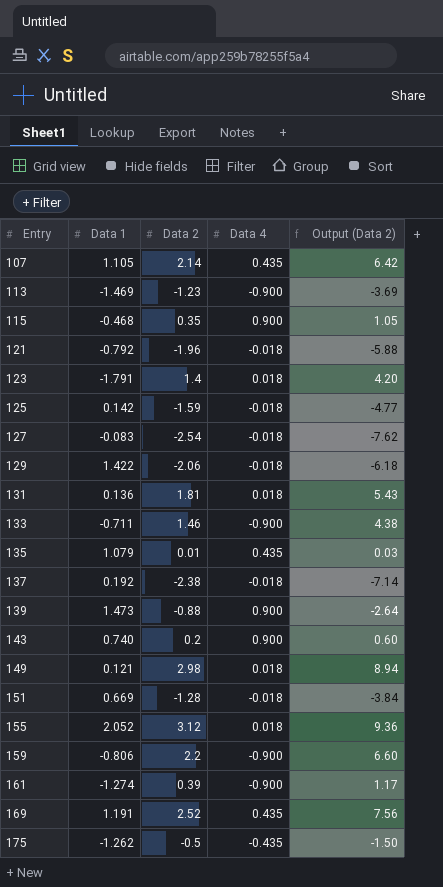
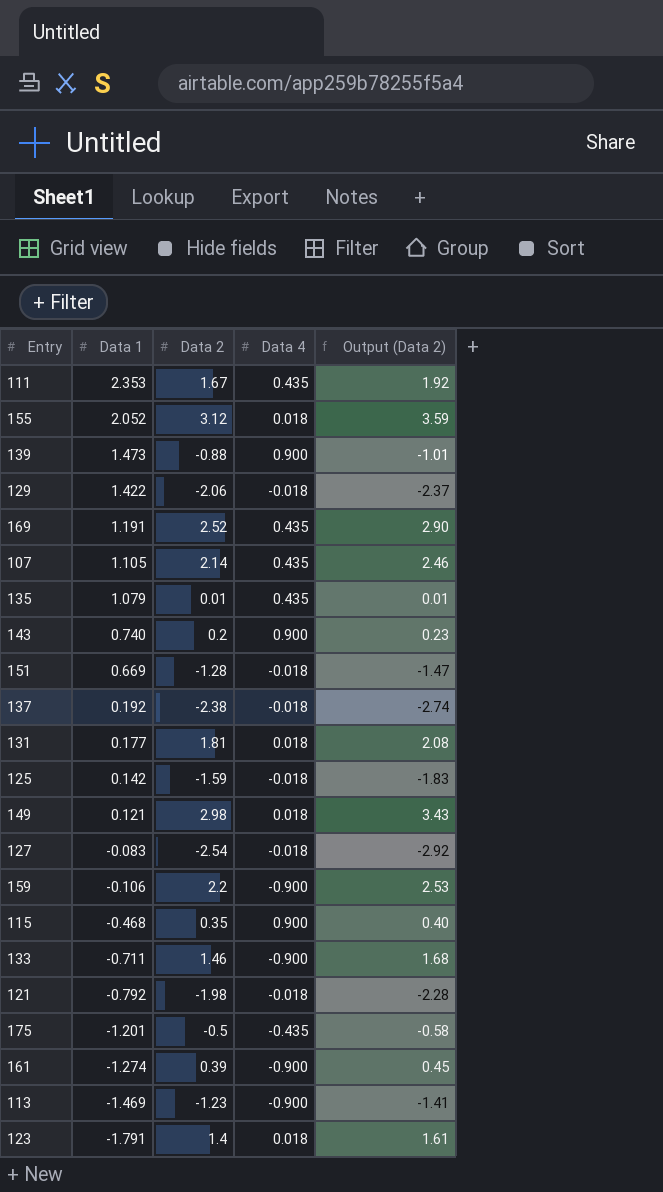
row order: Entry ascending -> Data 1 descending
column Output (Data 2) | formula: [Data 2] * 3 -> [Data 2] * 1.15
row 111: none -> 2.353 | 1.67 | 0.435 | 1.92
131 | Data 1: 0.136 -> 0.177
159 | Data 1: -0.806 -> -0.106
121 | Data 2: -1.96 -> -1.98
175 | Data 1: -1.262 -> -1.201

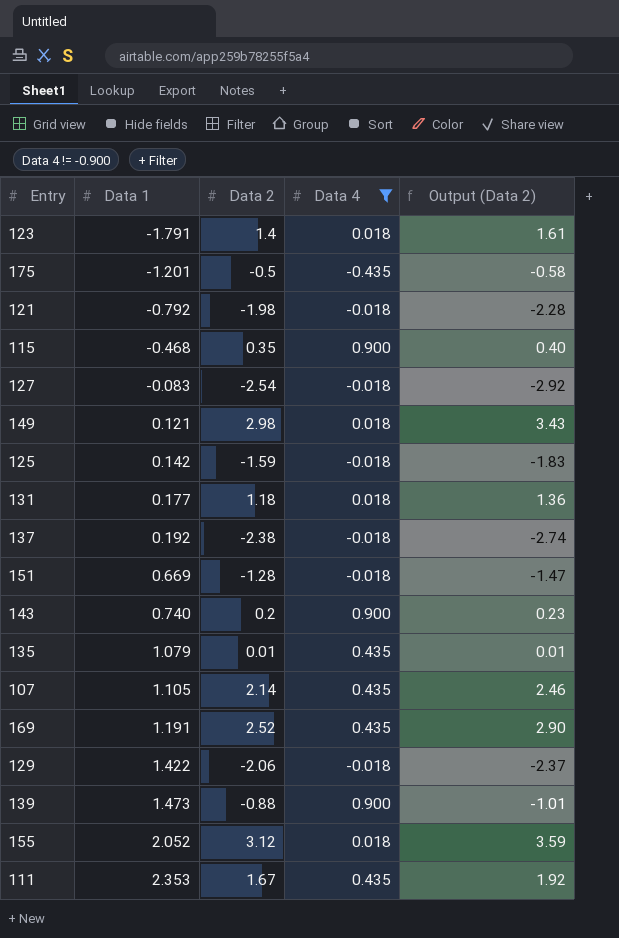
filter: none -> Data 4 != -0.900
row order: Data 1 descending -> Data 1 ascending
131 | Data 2: 1.81 -> 1.18
131 | Output (Data 2): 2.08 -> 1.36

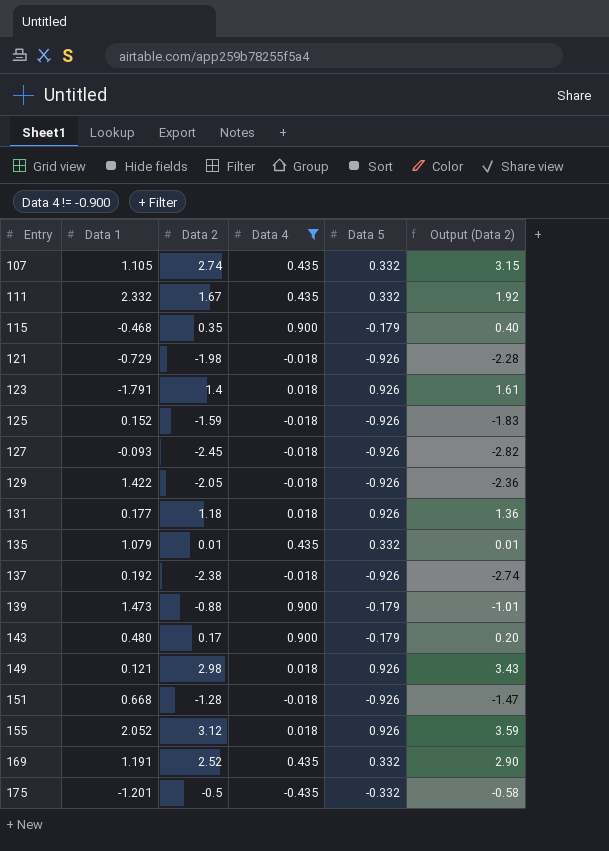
row order: Data 1 ascending -> Entry ascending
column Data 5 | position: none -> 5
107 | Data 2: 2.14 -> 2.74
107 | Output (Data 2): 2.46 -> 3.15
111 | Data 1: 2.353 -> 2.332
121 | Data 1: -0.792 -> -0.729
125 | Data 1: 0.142 -> 0.152
127 | Data 1: -0.083 -> -0.093
127 | Data 2: -2.54 -> -2.45
127 | Output (Data 2): -2.92 -> -2.82
129 | Data 2: -2.06 -> -2.05
129 | Output (Data 2): -2.37 -> -2.36
143 | Data 1: 0.740 -> 0.480
143 | Data 2: 0.2 -> 0.17
143 | Output (Data 2): 0.23 -> 0.20
151 | Data 1: 0.669 -> 0.668

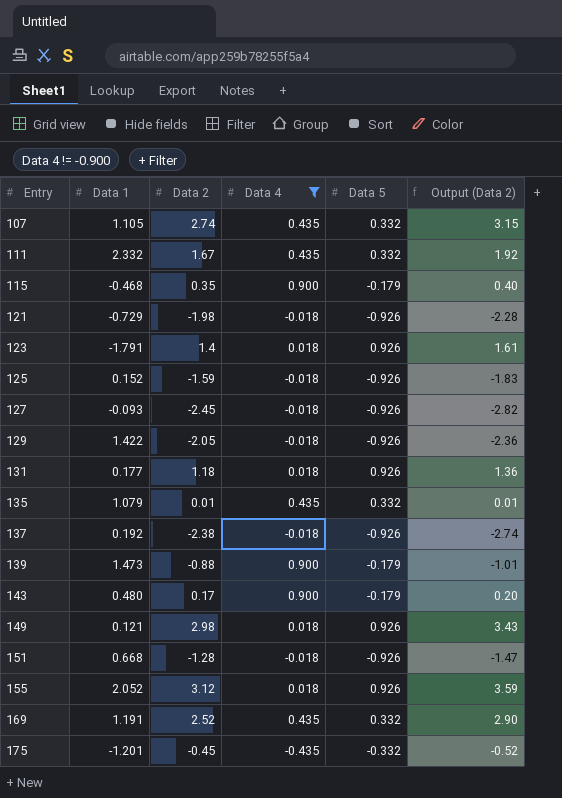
175 | Data 2: -0.5 -> -0.45
175 | Output (Data 2): -0.58 -> -0.52

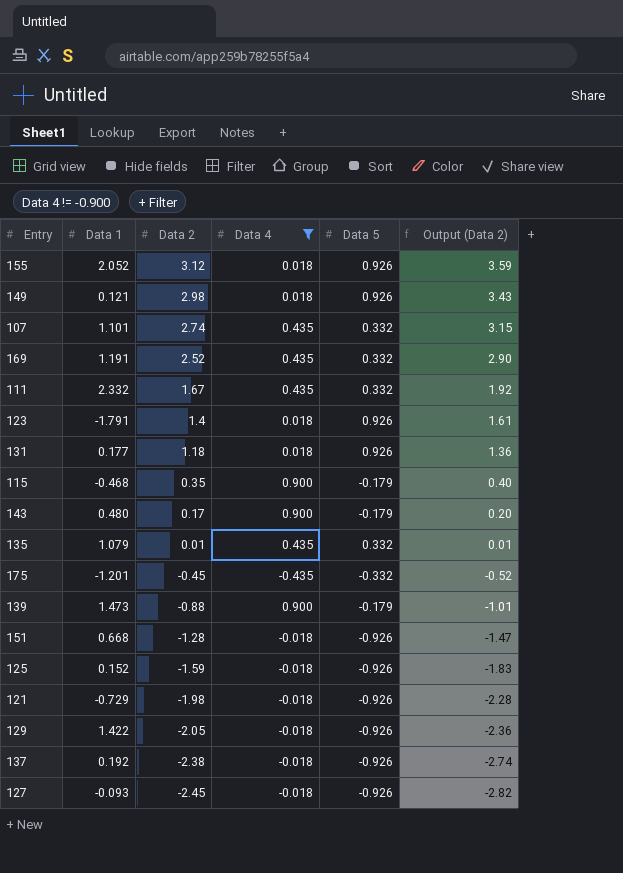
row order: Entry ascending -> Data 2 descending
107 | Data 1: 1.105 -> 1.101

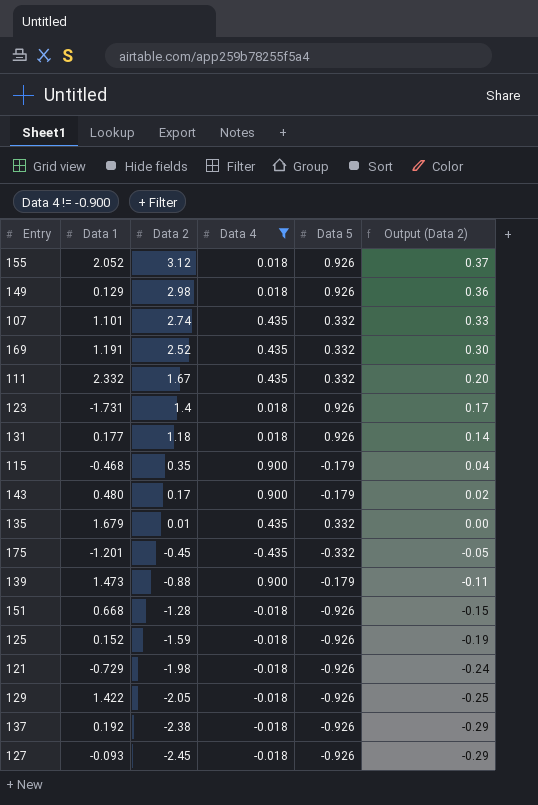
column Output (Data 2) | formula: [Data 2] * 1.15 -> [Data 2] * 0.12
149 | Data 1: 0.121 -> 0.129
123 | Data 1: -1.791 -> -1.731
135 | Data 1: 1.079 -> 1.679

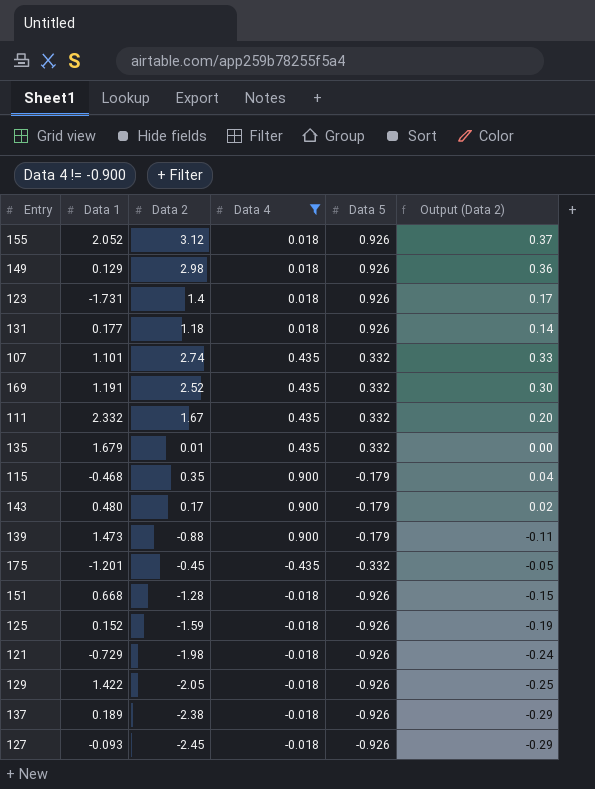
row order: Data 2 descending -> Data 5 descending
137 | Data 1: 0.192 -> 0.189

